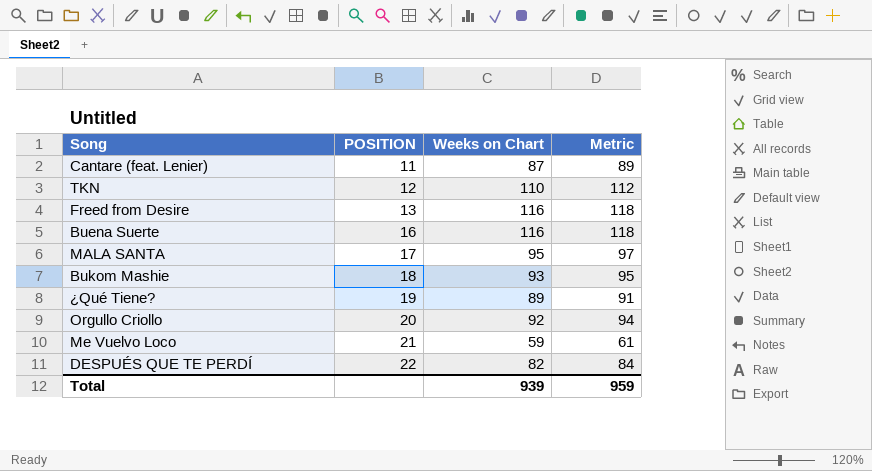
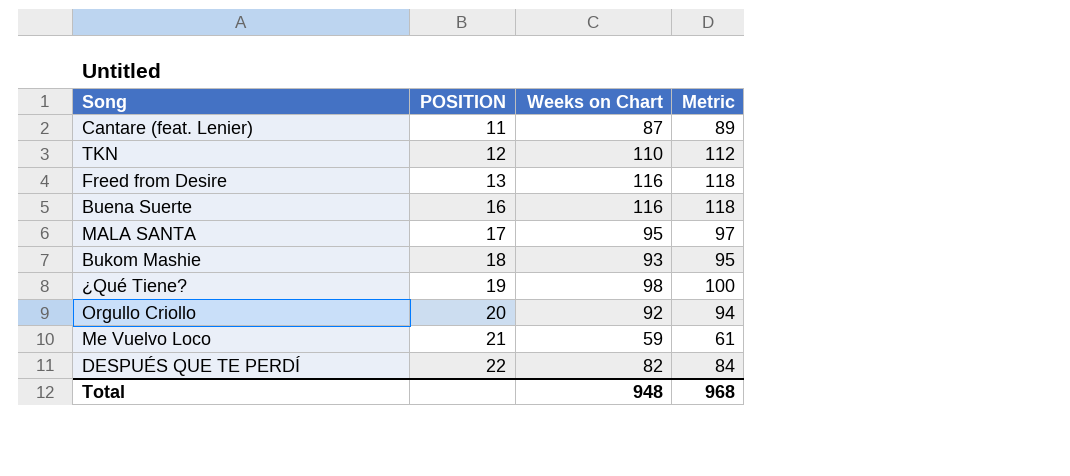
¿Qué Tiene? | Weeks on Chart: 89 -> 98
¿Qué Tiene? | Metric: 91 -> 100
Total | Weeks on Chart: 939 -> 948
Total | Metric: 959 -> 968

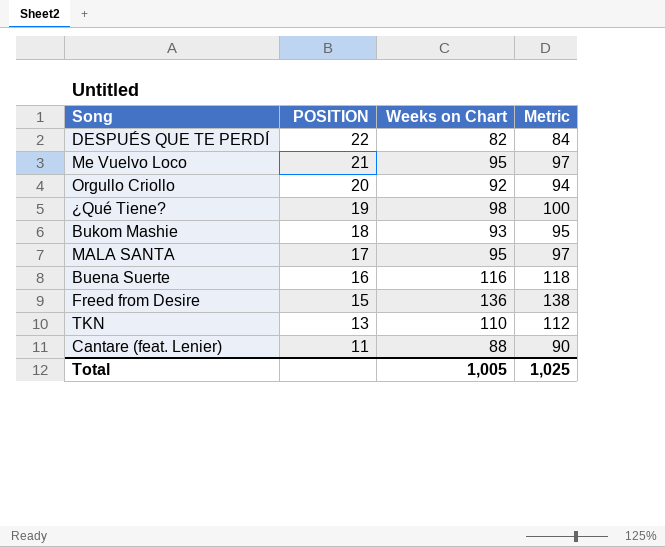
row order: POSITION ascending -> POSITION descending
Me Vuelvo Loco | Weeks on Chart: 59 -> 95
Me Vuelvo Loco | Metric: 61 -> 97
Freed from Desire | POSITION: 13 -> 15
Freed from Desire | Weeks on Chart: 116 -> 136
Freed from Desire | Metric: 118 -> 138
TKN | POSITION: 12 -> 13
Cantare (feat. Lenier) | Weeks on Chart: 87 -> 88
Cantare (feat. Lenier) | Metric: 89 -> 90
Total | Weeks on Chart: 948 -> 1,005
Total | Metric: 968 -> 1,025

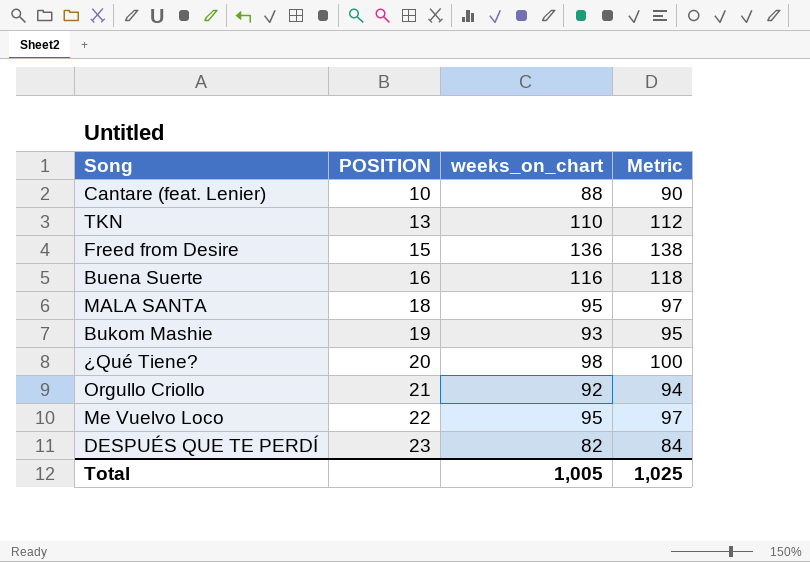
row order: POSITION descending -> POSITION ascending
column name: Weeks on Chart -> weeks_on_chart
Cantare (feat. Lenier) | POSITION: 11 -> 10
MALA SANTA | POSITION: 17 -> 18
Bukom Mashie | POSITION: 18 -> 19
¿Qué Tiene? | POSITION: 19 -> 20
Orgullo Criollo | POSITION: 20 -> 21
Me Vuelvo Loco | POSITION: 21 -> 22
DESPUÉS QUE TE PERDÍ | POSITION: 22 -> 23

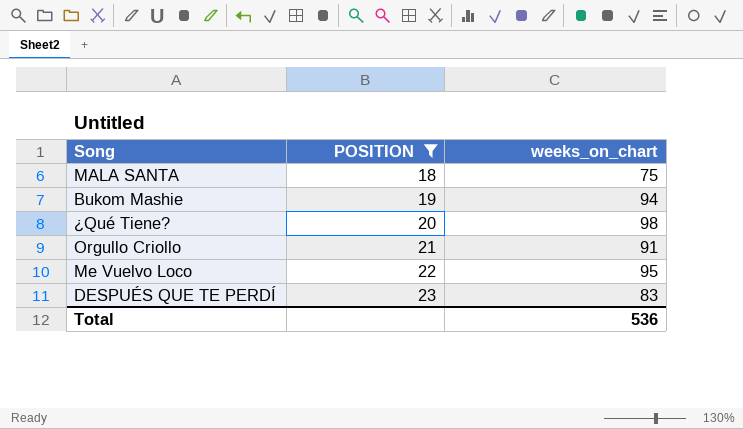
filter: none -> POSITION >= 18
column Metric | formula: [weeks_on_chart] + 2 -> none
MALA SANTA | weeks_on_chart: 95 -> 75
Bukom Mashie | weeks_on_chart: 93 -> 94
Orgullo Criollo | weeks_on_chart: 92 -> 91
DESPUÉS QUE TE PERDÍ | weeks_on_chart: 82 -> 83
Total | weeks_on_chart: 1,005 -> 536

